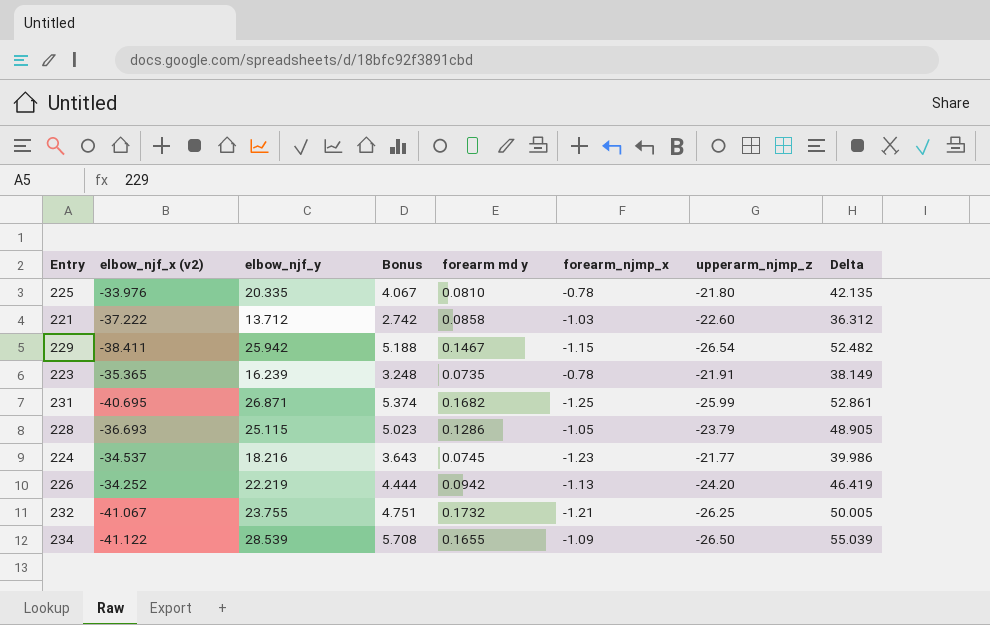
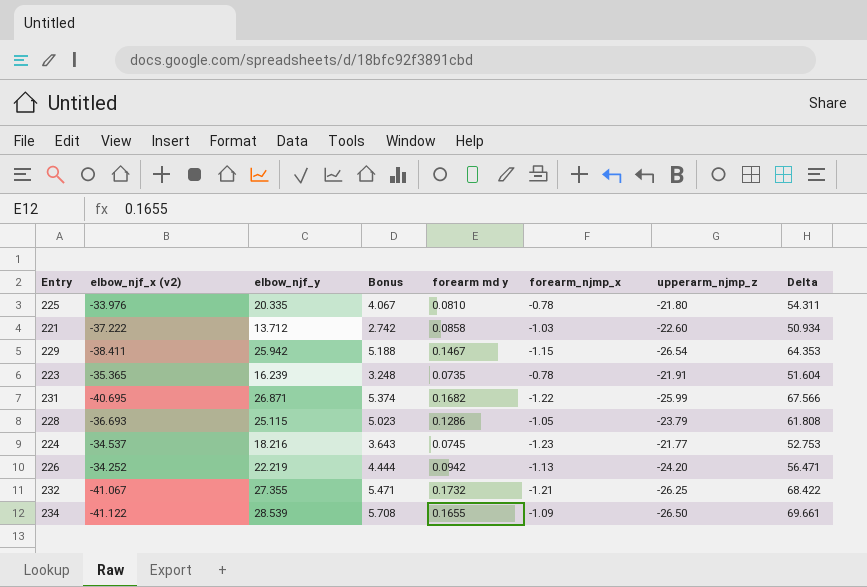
column Delta | formula: [elbow_njf_y] - [upperarm_njmp_z] -> [elbow_njf_y] - [elbow_njf_x (v2)]
231 | forearm_njmp_x: -1.25 -> -1.22
232 | elbow_njf_y: 23.755 -> 27.355
232 | Bonus: 4.751 -> 5.471

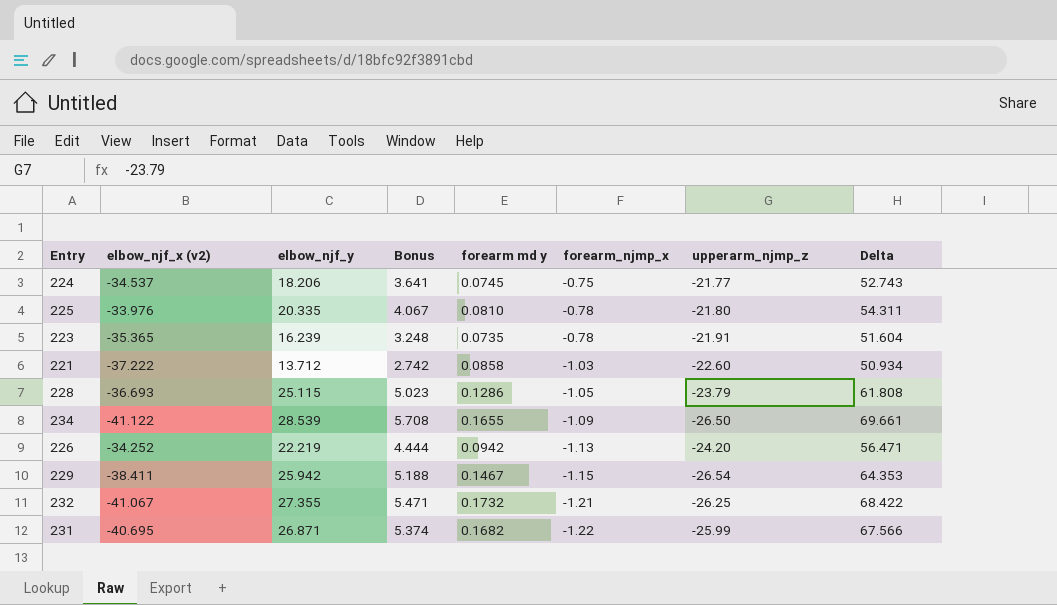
row order: none -> forearm_njmp_x descending
224 | elbow_njf_y: 18.216 -> 18.206
224 | Bonus: 3.643 -> 3.641
224 | forearm_njmp_x: -1.23 -> -0.75
224 | Delta: 52.753 -> 52.743

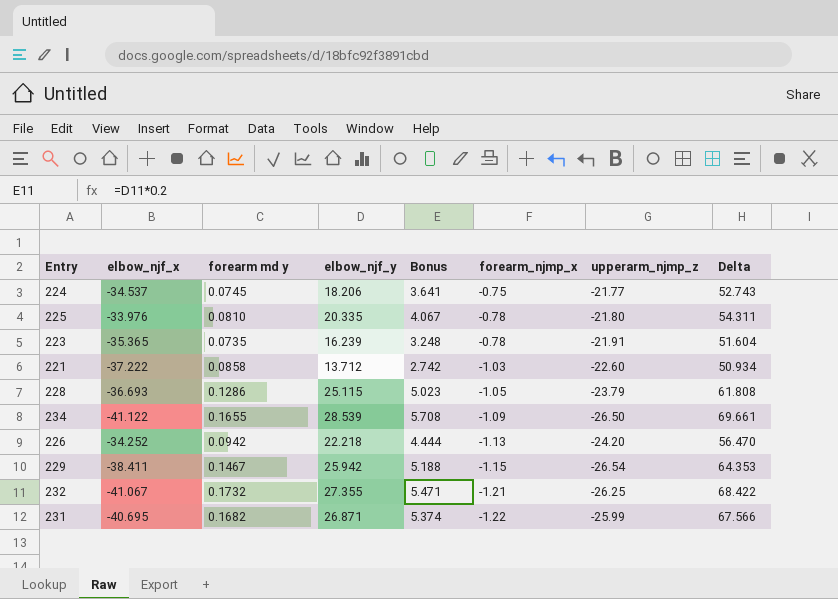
column name: elbow_njf_x (v2) -> elbow_njf_x
column forearm md y | position: 5 -> 3
226 | elbow_njf_y: 22.219 -> 22.218
226 | Delta: 56.471 -> 56.470

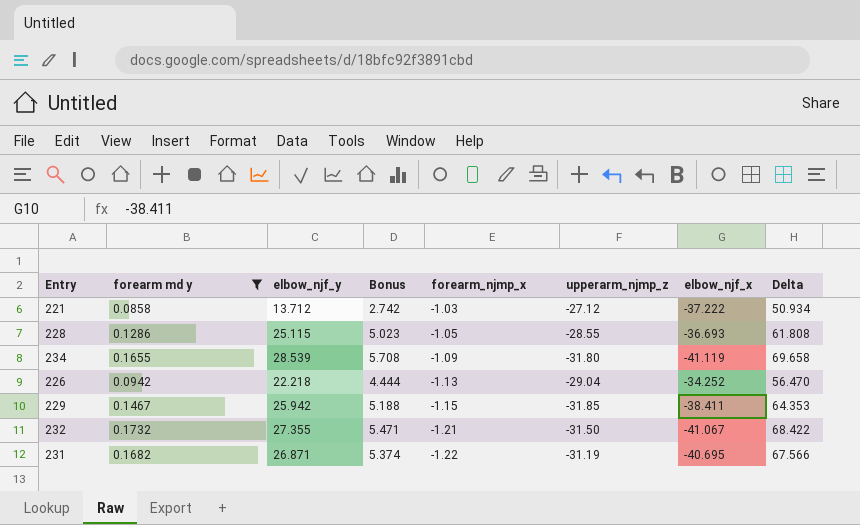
filter: none -> forearm md y >= 0.0858
column elbow_njf_x | position: 2 -> 7
221 | upperarm_njmp_z: -22.60 -> -27.12
228 | upperarm_njmp_z: -23.79 -> -28.55
234 | upperarm_njmp_z: -26.50 -> -31.80
234 | elbow_njf_x: -41.122 -> -41.119
234 | Delta: 69.661 -> 69.658
226 | upperarm_njmp_z: -24.20 -> -29.04
229 | upperarm_njmp_z: -26.54 -> -31.85
232 | upperarm_njmp_z: -26.25 -> -31.50
231 | upperarm_njmp_z: -25.99 -> -31.19

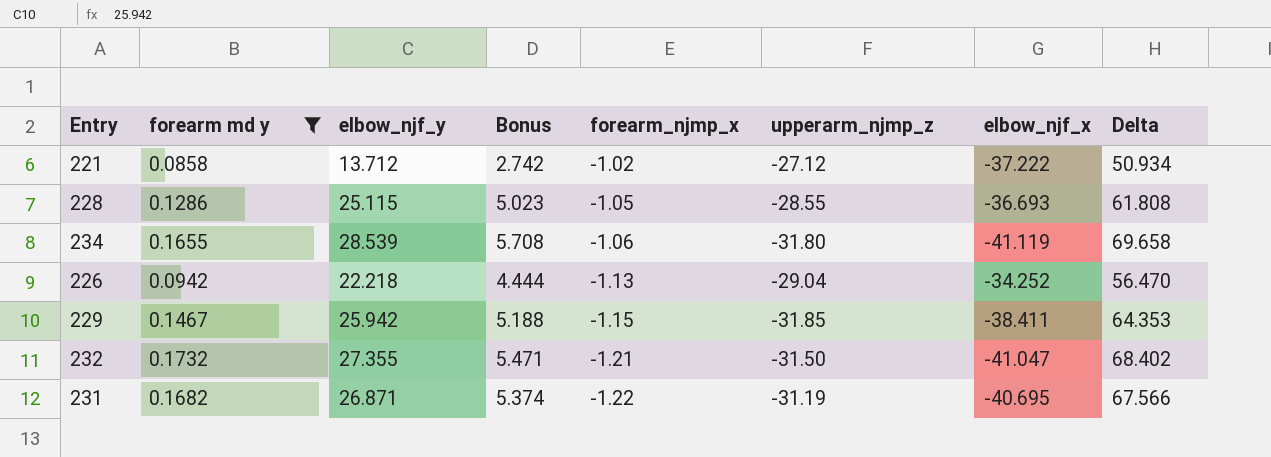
221 | forearm_njmp_x: -1.03 -> -1.02
234 | forearm_njmp_x: -1.09 -> -1.06
232 | elbow_njf_x: -41.067 -> -41.047
232 | Delta: 68.422 -> 68.402

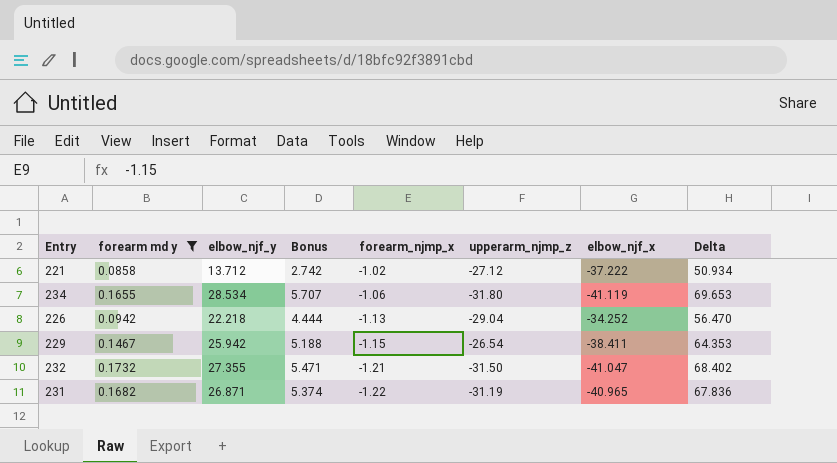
row 228: 0.1286 | 25.115 | 5.023 | -1.05 | -28.55 | -36.693 | 61.808 -> none
234 | elbow_njf_y: 28.539 -> 28.534
234 | Bonus: 5.708 -> 5.707
234 | Delta: 69.658 -> 69.653
229 | upperarm_njmp_z: -31.85 -> -26.54
231 | elbow_njf_x: -40.695 -> -40.965
231 | Delta: 67.566 -> 67.836

